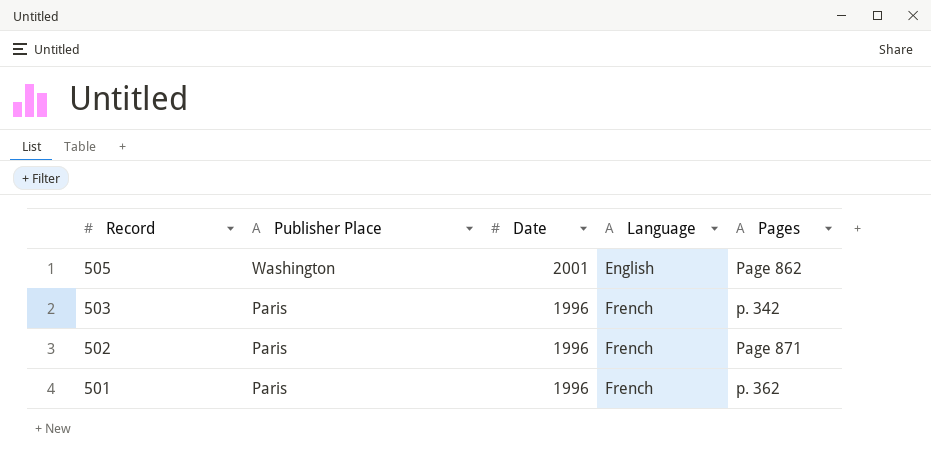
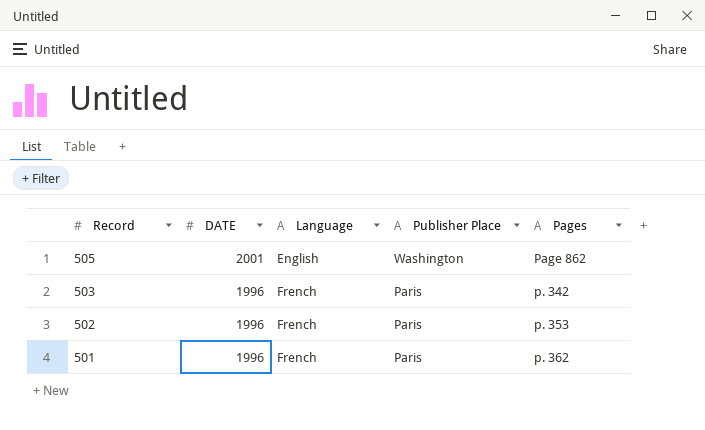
column name: Date -> DATE
column Publisher Place | position: 2 -> 4
502 | Pages: Page 871 -> p. 353

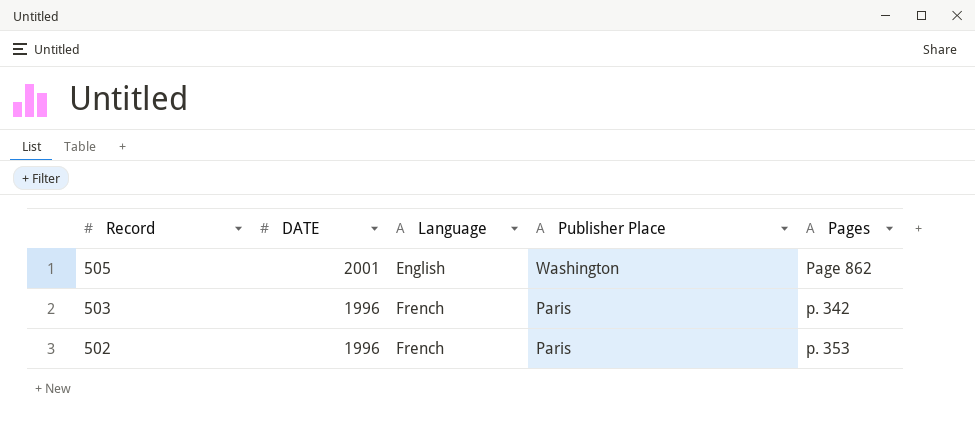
row 501: 1996 | French | Paris | p. 362 -> none

